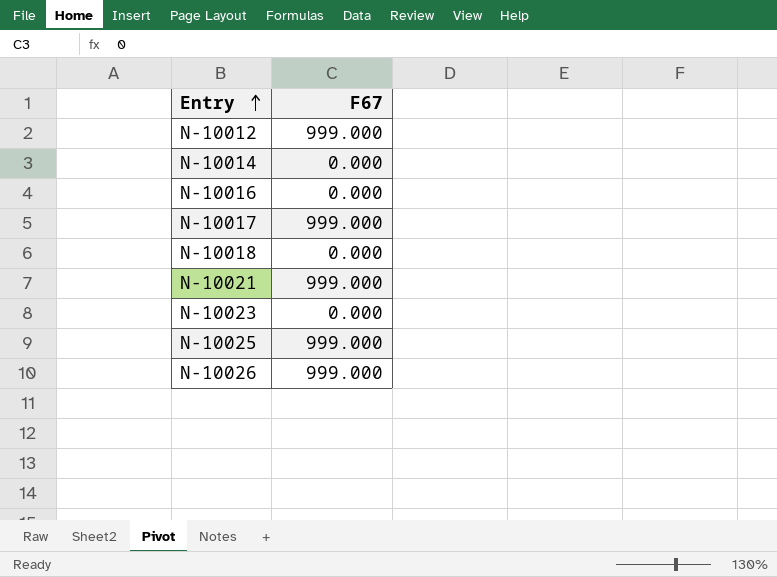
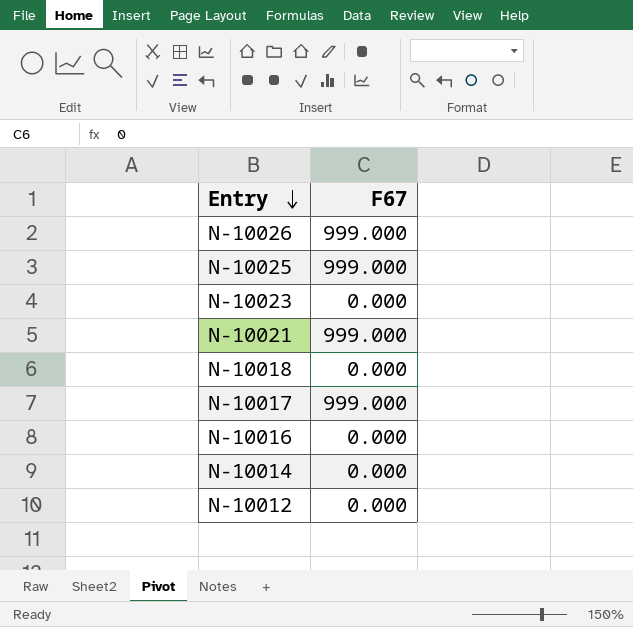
row order: Entry ascending -> Entry descending
N-10012 | F67: 999.000 -> 0.000

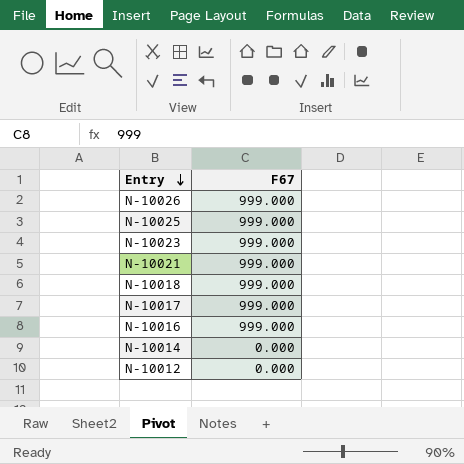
N-10023 | F67: 0.000 -> 999.000
N-10018 | F67: 0.000 -> 999.000
N-10016 | F67: 0.000 -> 999.000

